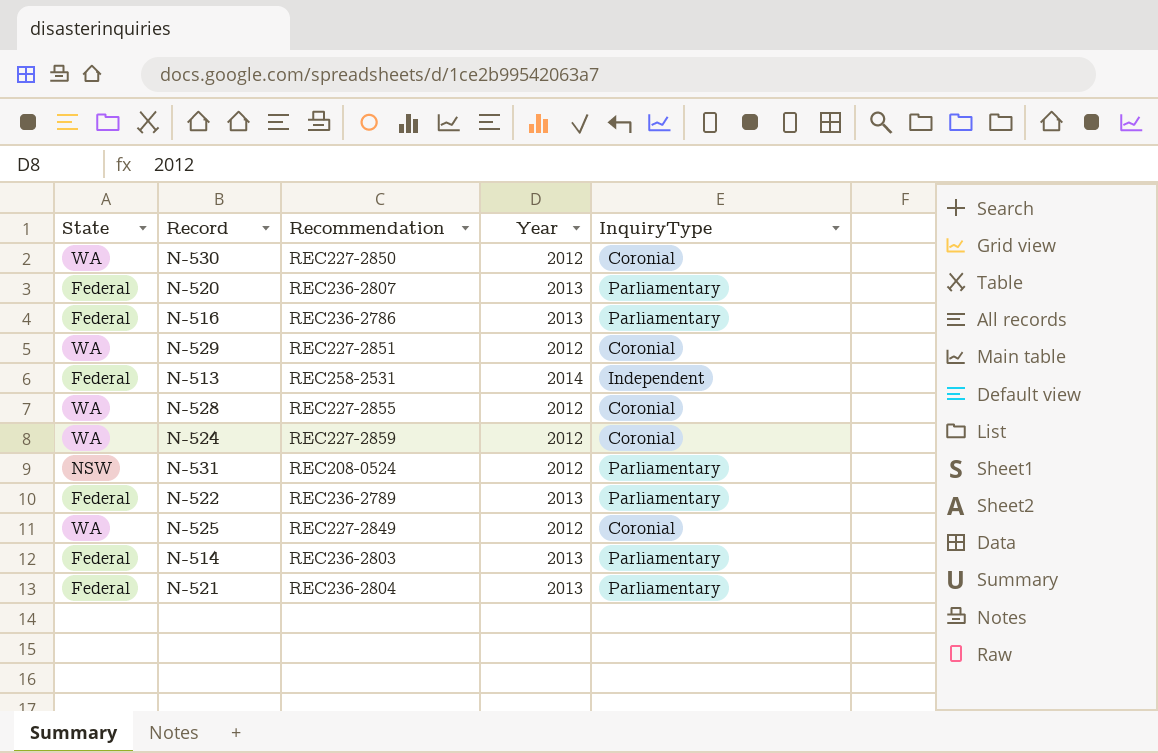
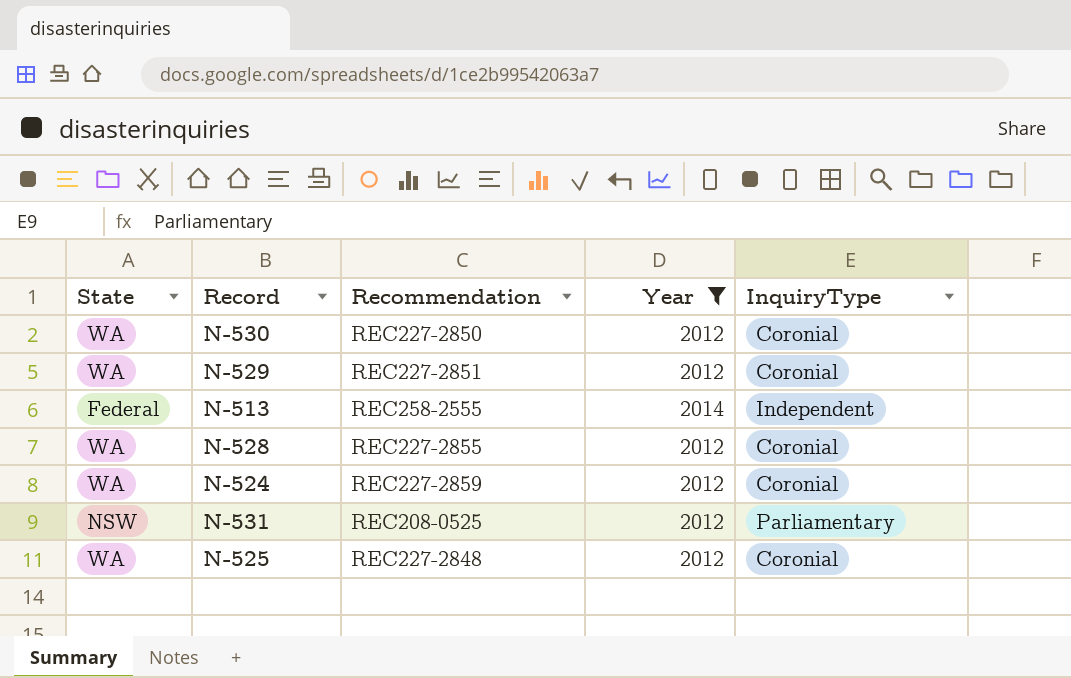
filter: none -> Year != 2013
N-513 | Recommendation: REC258-2531 -> REC258-2555
N-531 | Recommendation: REC208-0524 -> REC208-0525
N-525 | Recommendation: REC227-2849 -> REC227-2848

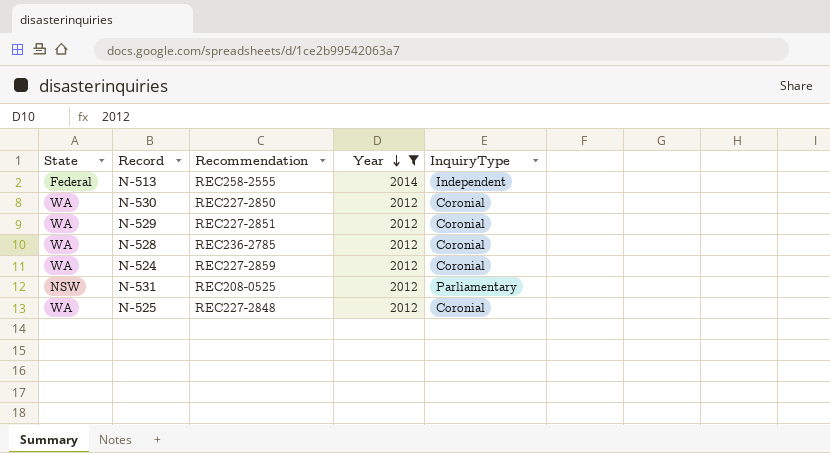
row order: none -> Year descending
N-528 | Recommendation: REC227-2855 -> REC236-2785

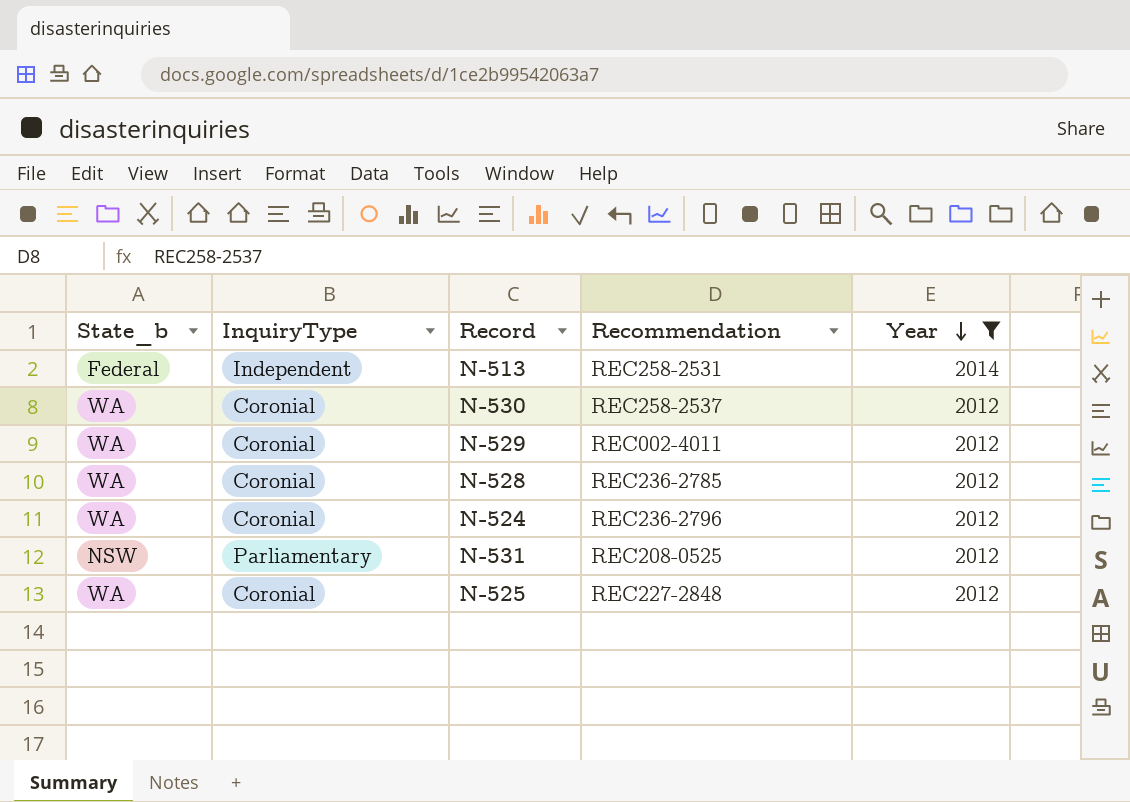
column name: State -> State_b
column InquiryType | position: 5 -> 2
N-513 | Recommendation: REC258-2555 -> REC258-2531
N-530 | Recommendation: REC227-2850 -> REC258-2537
N-529 | Recommendation: REC227-2851 -> REC002-4011
N-524 | Recommendation: REC227-2859 -> REC236-2796

